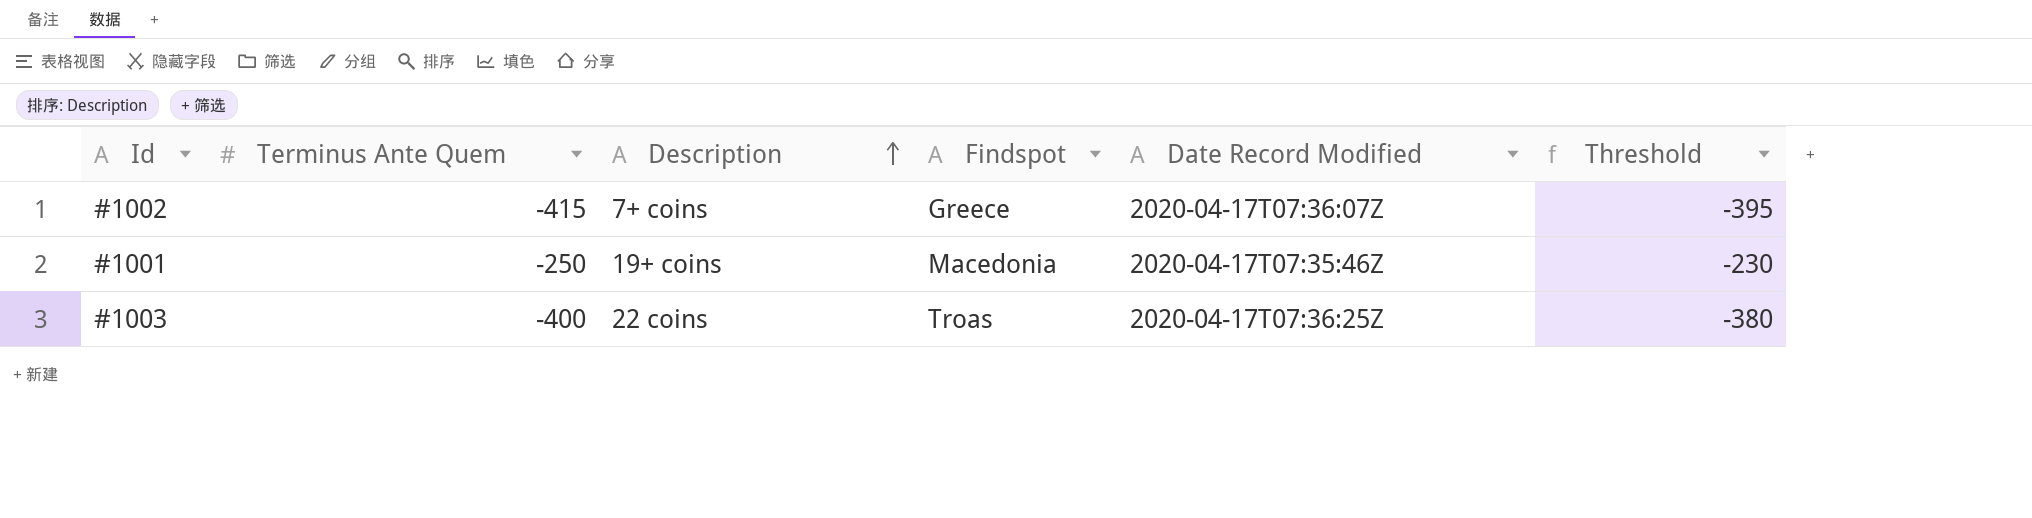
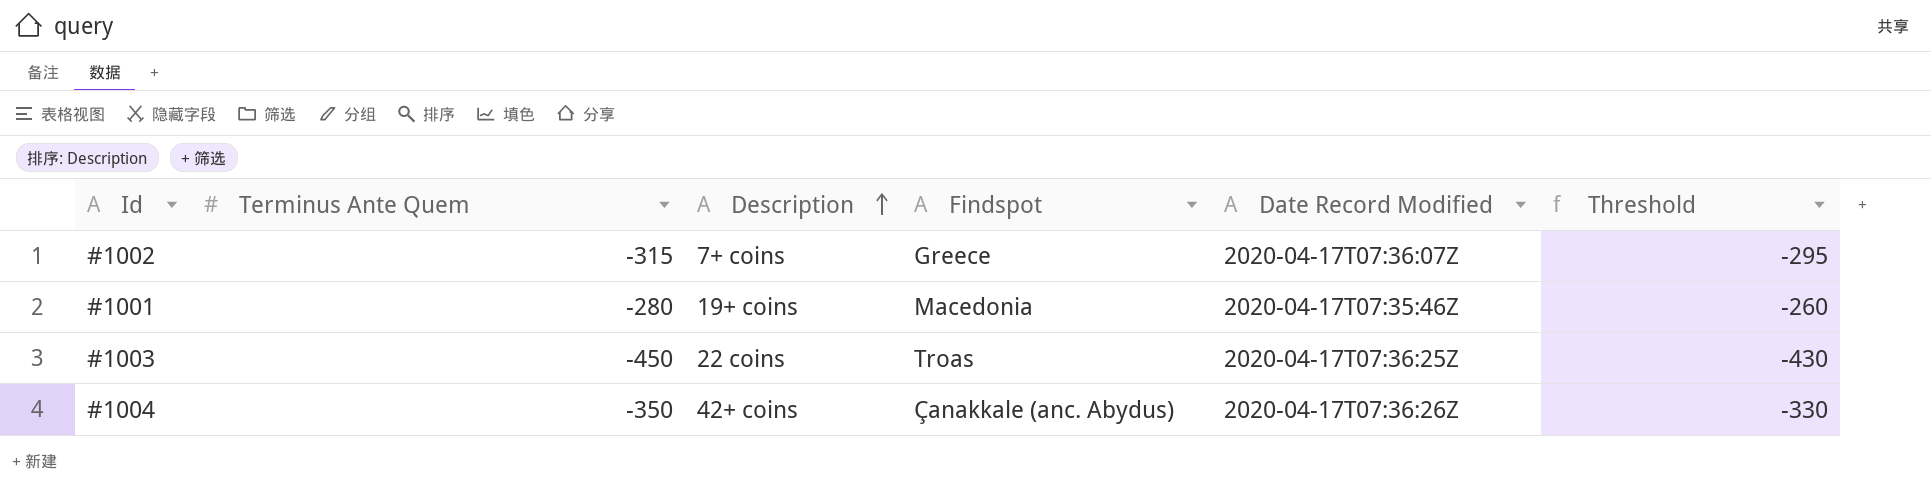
#1002 | Terminus Ante Quem: -415 -> -315
#1002 | Threshold: -395 -> -295
#1001 | Terminus Ante Quem: -250 -> -280
#1001 | Threshold: -230 -> -260
#1003 | Terminus Ante Quem: -400 -> -450
#1003 | Threshold: -380 -> -430
row #1004: none -> -350 | 42+ coins | Çanakkale (anc. Abydus) | 2020-04-17T07:36:26Z | -330

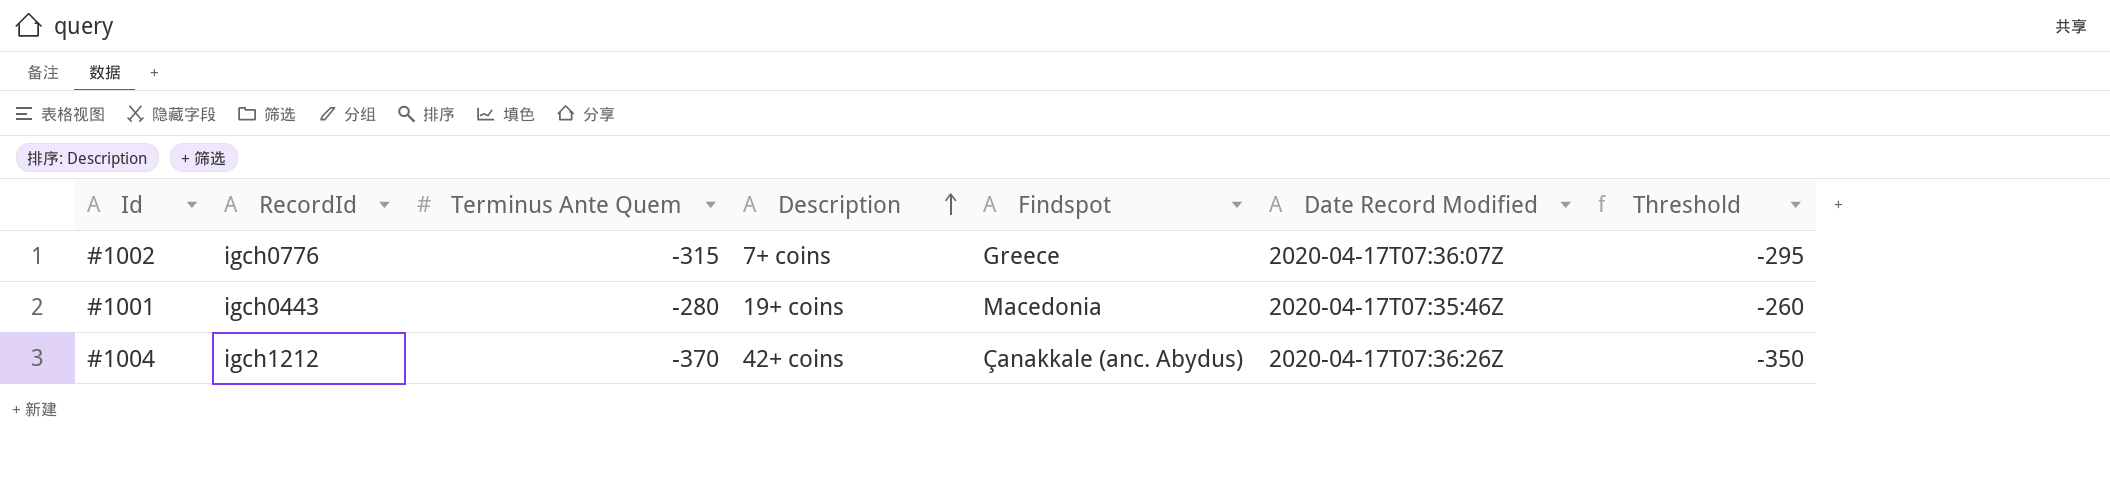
column RecordId | position: none -> 2
row #1003: -450 | 22 coins | Troas | 2020-04-17T07:36:25Z | -430 -> none
#1004 | Terminus Ante Quem: -350 -> -370
#1004 | Threshold: -330 -> -350

